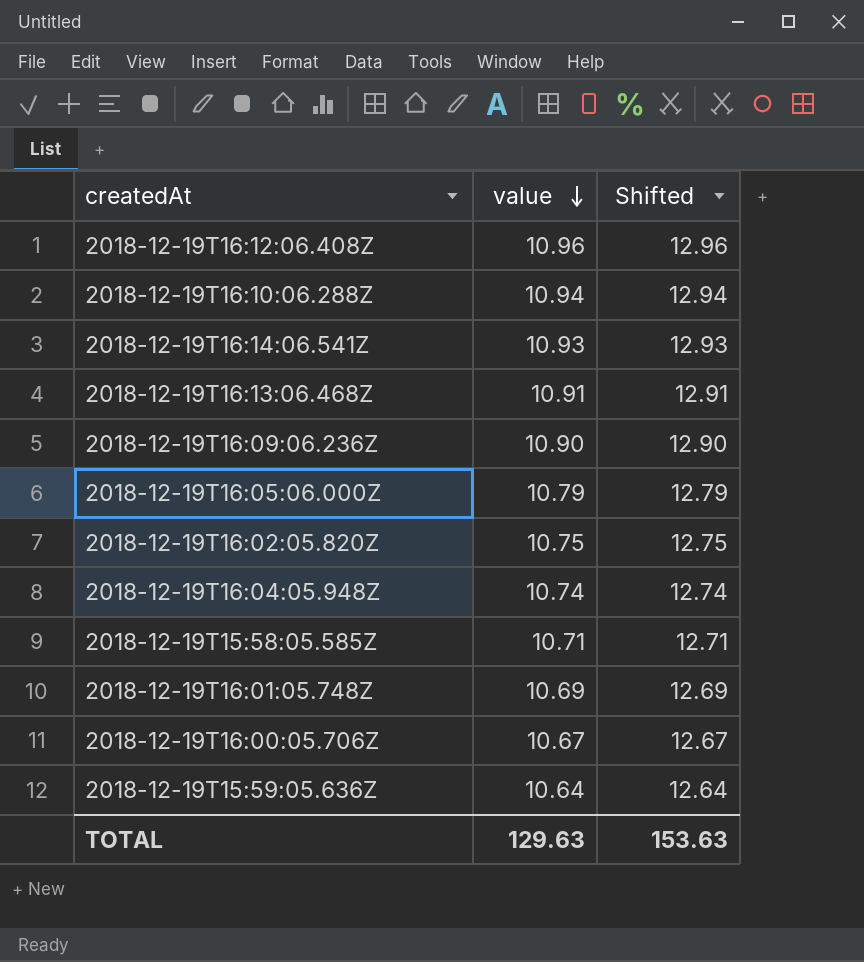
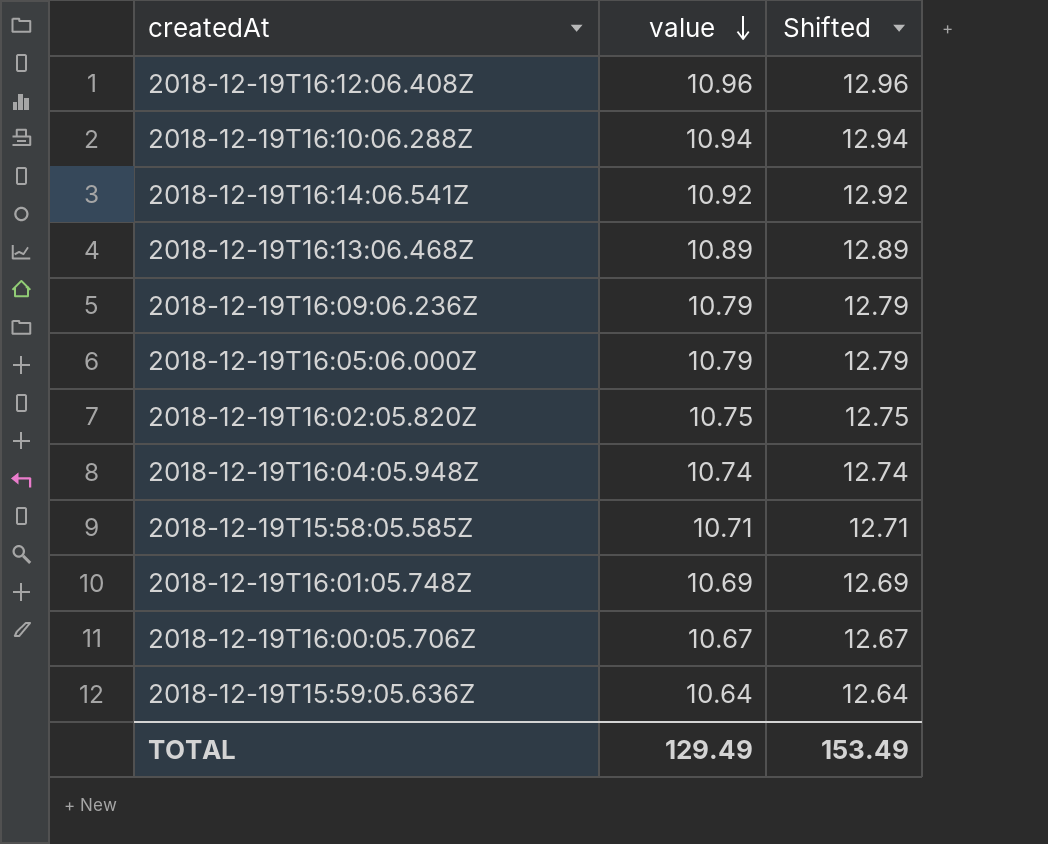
2018-12-19T16:14:06.541Z | value: 10.93 -> 10.92
2018-12-19T16:14:06.541Z | Shifted: 12.93 -> 12.92
2018-12-19T16:13:06.468Z | value: 10.91 -> 10.89
2018-12-19T16:13:06.468Z | Shifted: 12.91 -> 12.89
2018-12-19T16:09:06.236Z | value: 10.90 -> 10.79
2018-12-19T16:09:06.236Z | Shifted: 12.90 -> 12.79
TOTAL | value: 129.63 -> 129.49
TOTAL | Shifted: 153.63 -> 153.49

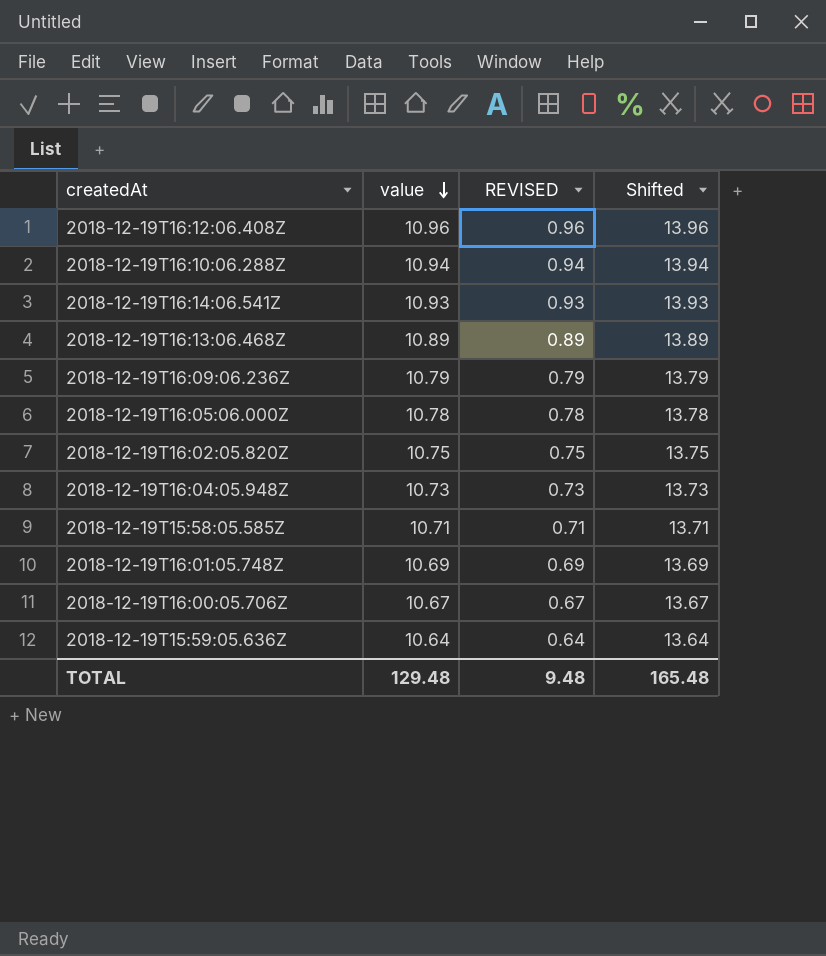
column REVISED | formula: none -> [value] - 10
column Shifted | formula: [value] + 2 -> [value] + 3
2018-12-19T16:14:06.541Z | value: 10.92 -> 10.93
2018-12-19T16:05:06.000Z | value: 10.79 -> 10.78
2018-12-19T16:04:05.948Z | value: 10.74 -> 10.73
TOTAL | value: 129.49 -> 129.48
TOTAL | Shifted: 153.49 -> 165.48

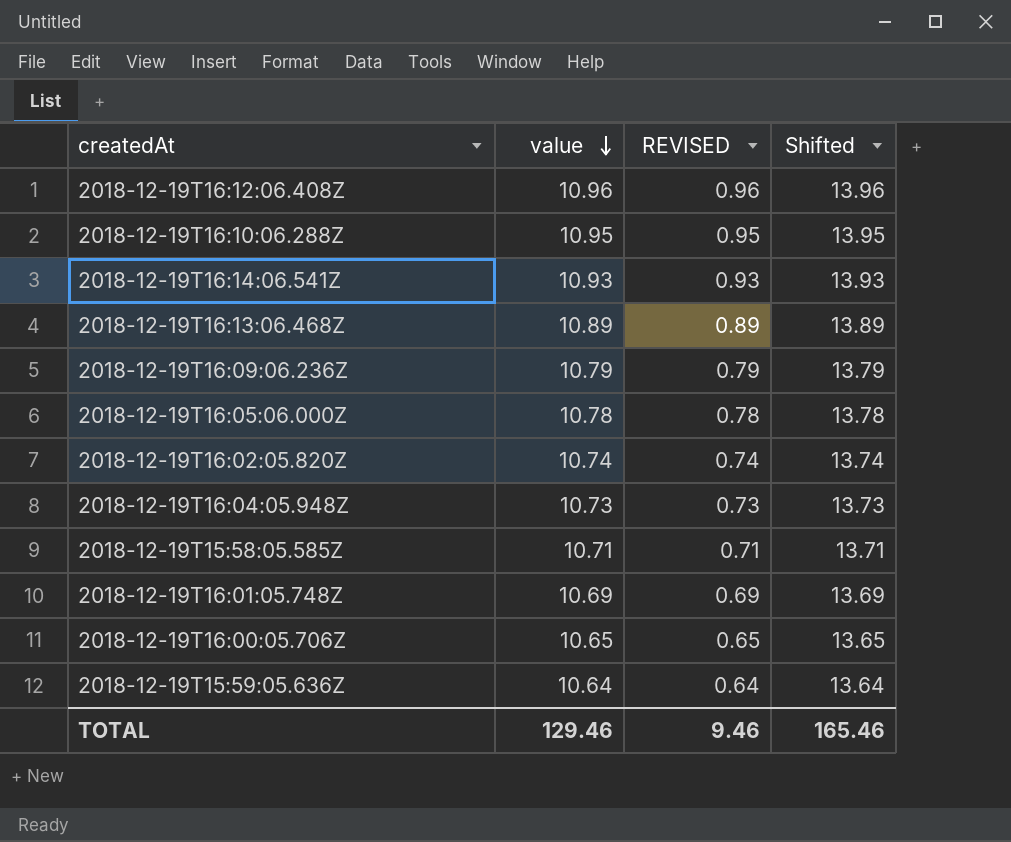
2018-12-19T16:10:06.288Z | value: 10.94 -> 10.95
2018-12-19T16:10:06.288Z | REVISED: 0.94 -> 0.95
2018-12-19T16:10:06.288Z | Shifted: 13.94 -> 13.95
2018-12-19T16:02:05.820Z | value: 10.75 -> 10.74
2018-12-19T16:02:05.820Z | REVISED: 0.75 -> 0.74
2018-12-19T16:02:05.820Z | Shifted: 13.75 -> 13.74
2018-12-19T16:00:05.706Z | value: 10.67 -> 10.65
2018-12-19T16:00:05.706Z | REVISED: 0.67 -> 0.65
2018-12-19T16:00:05.706Z | Shifted: 13.67 -> 13.65
TOTAL | value: 129.48 -> 129.46
TOTAL | REVISED: 9.48 -> 9.46
TOTAL | Shifted: 165.48 -> 165.46

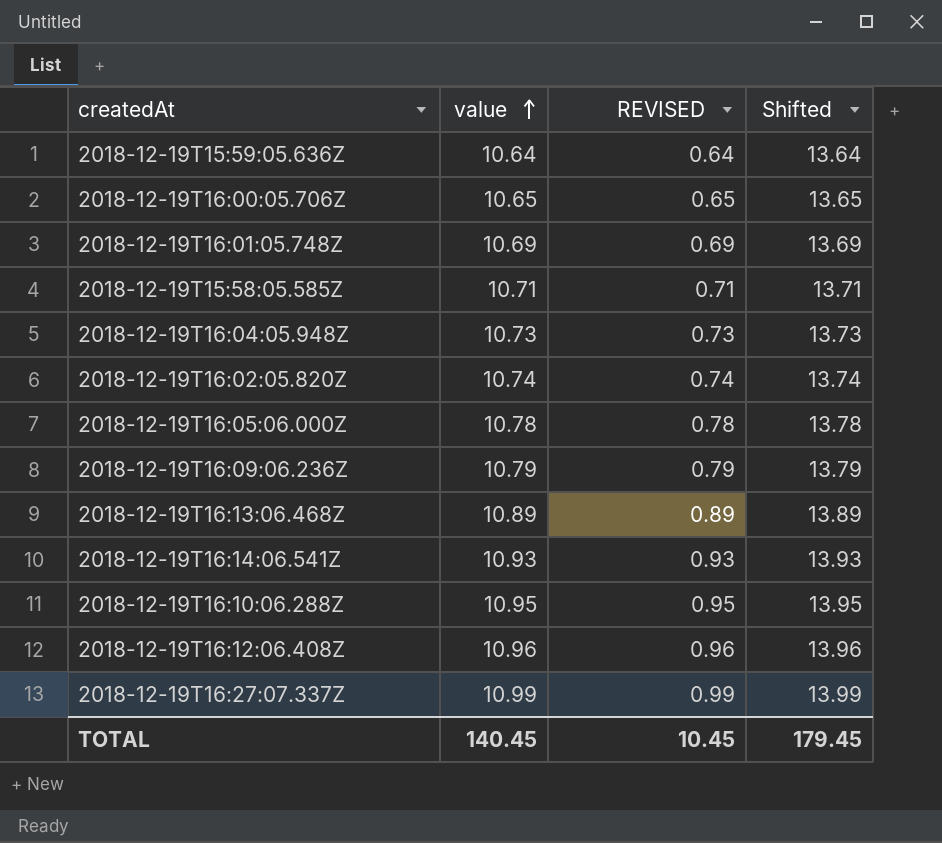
row order: value descending -> value ascending
row 2018-12-19T16:27:07.337Z: none -> 10.99 | 0.99 | 13.99
TOTAL | value: 129.46 -> 140.45
TOTAL | REVISED: 9.46 -> 10.45
TOTAL | Shifted: 165.46 -> 179.45

